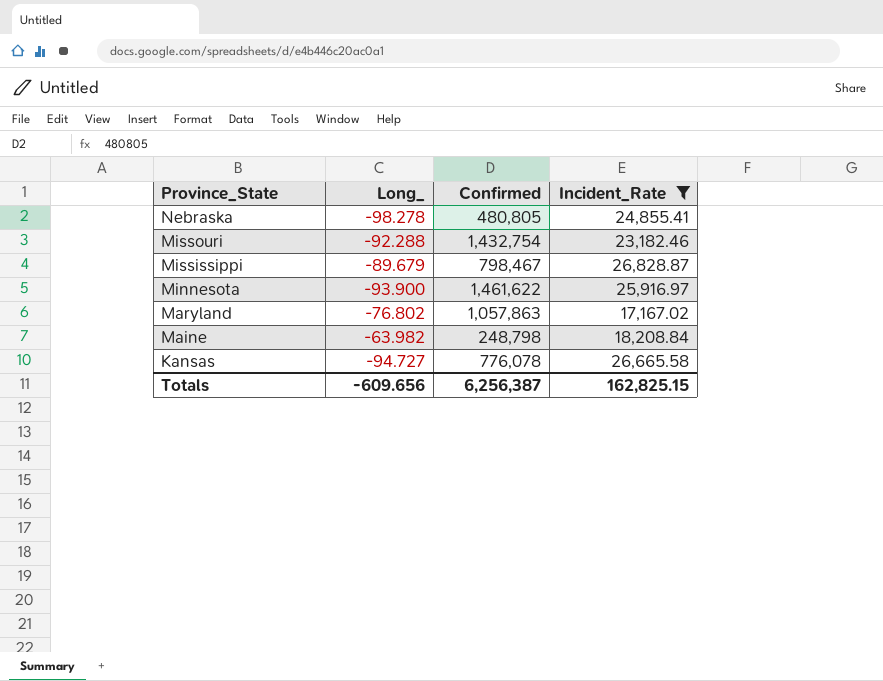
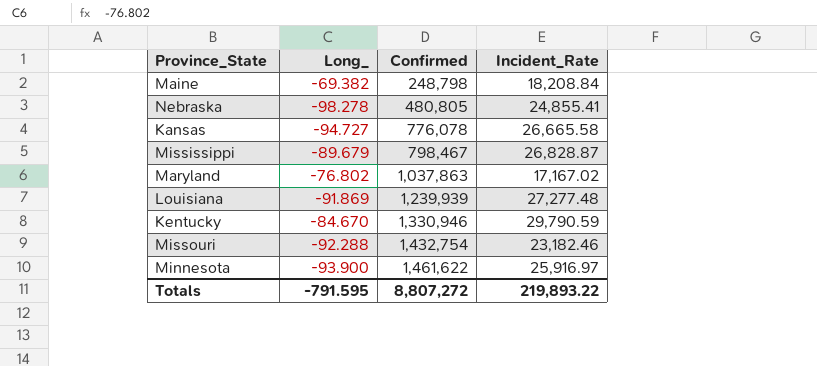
filter: Incident_Rate <= 26,828.87 -> none
row order: Province_State descending -> Confirmed ascending
Maine | Long_: -63.982 -> -69.382
Maryland | Confirmed: 1,057,863 -> 1,037,863
Totals | Long_: -609.656 -> -791.595
Totals | Confirmed: 6,256,387 -> 8,807,272
Totals | Incident_Rate: 162,825.15 -> 219,893.22

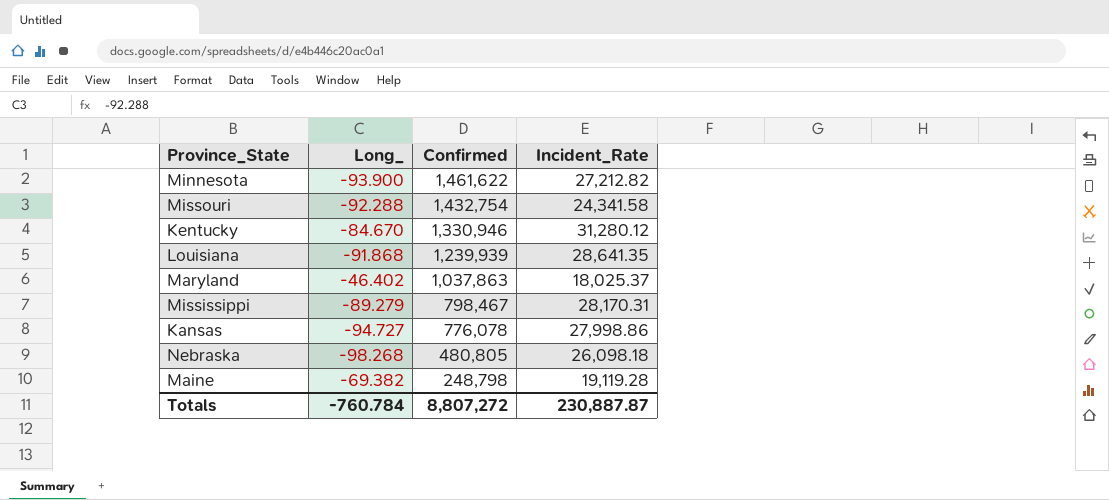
row order: Confirmed ascending -> Confirmed descending
Minnesota | Incident_Rate: 25,916.97 -> 27,212.82
Missouri | Incident_Rate: 23,182.46 -> 24,341.58
Kentucky | Incident_Rate: 29,790.59 -> 31,280.12
Louisiana | Long_: -91.869 -> -91.868
Louisiana | Incident_Rate: 27,277.48 -> 28,641.35
Maryland | Long_: -76.802 -> -46.402
Maryland | Incident_Rate: 17,167.02 -> 18,025.37
Mississippi | Long_: -89.679 -> -89.279
Mississippi | Incident_Rate: 26,828.87 -> 28,170.31
Kansas | Incident_Rate: 26,665.58 -> 27,998.86
Nebraska | Long_: -98.278 -> -98.268
Nebraska | Incident_Rate: 24,855.41 -> 26,098.18
Maine | Incident_Rate: 18,208.84 -> 19,119.28
Totals | Long_: -791.595 -> -760.784
Totals | Incident_Rate: 219,893.22 -> 230,887.87

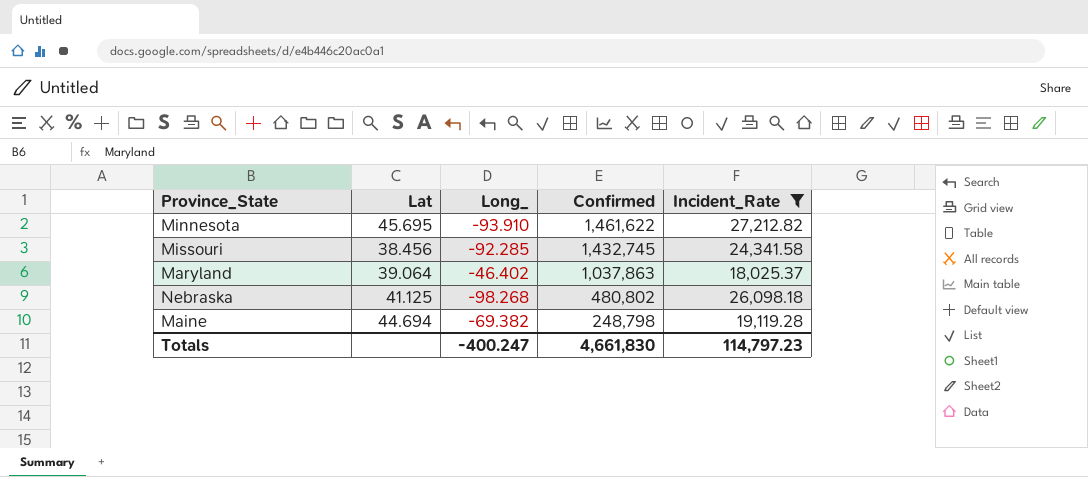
filter: none -> Incident_Rate <= 27,212.82
column Lat | position: none -> 2
Minnesota | Long_: -93.900 -> -93.910
Missouri | Long_: -92.288 -> -92.285
Missouri | Confirmed: 1,432,754 -> 1,432,745
Nebraska | Confirmed: 480,805 -> 480,802
Totals | Long_: -760.784 -> -400.247
Totals | Confirmed: 8,807,272 -> 4,661,830
Totals | Incident_Rate: 230,887.87 -> 114,797.23

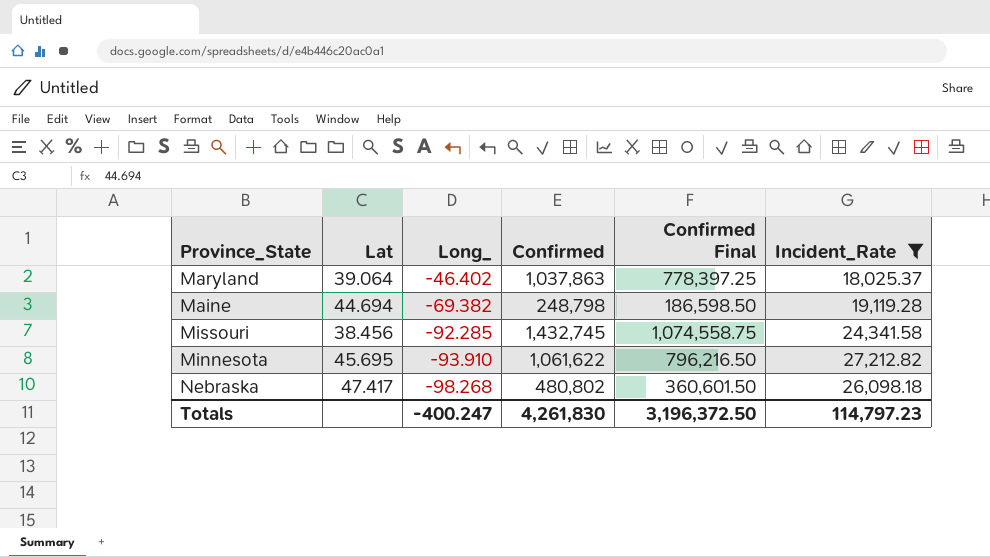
row order: Confirmed descending -> Long_ descending
column Confirmed Final | formula: none -> [Confirmed] * 0.75
Minnesota | Confirmed: 1,461,622 -> 1,061,622
Nebraska | Lat: 41.125 -> 47.417
Totals | Confirmed: 4,661,830 -> 4,261,830

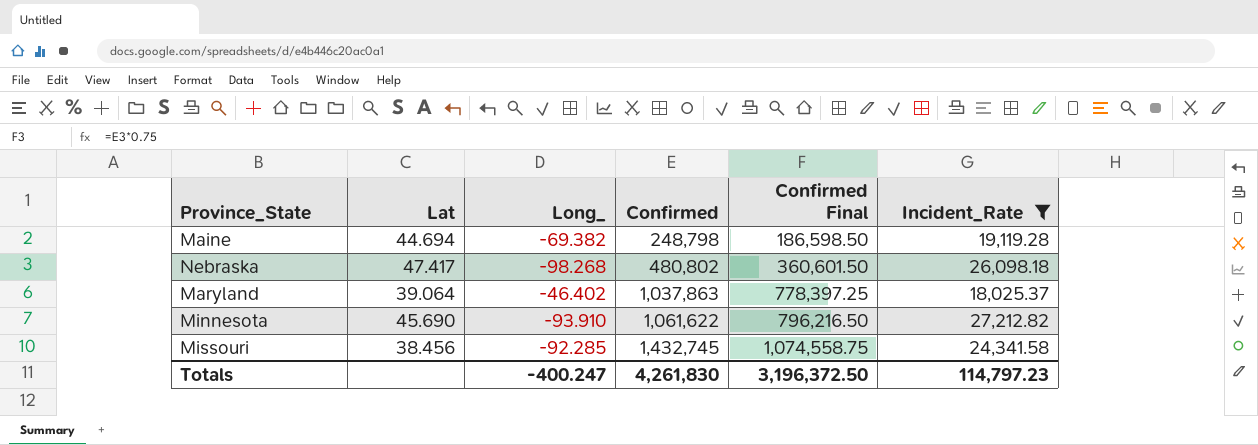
row order: Long_ descending -> Confirmed ascending
Minnesota | Lat: 45.695 -> 45.690

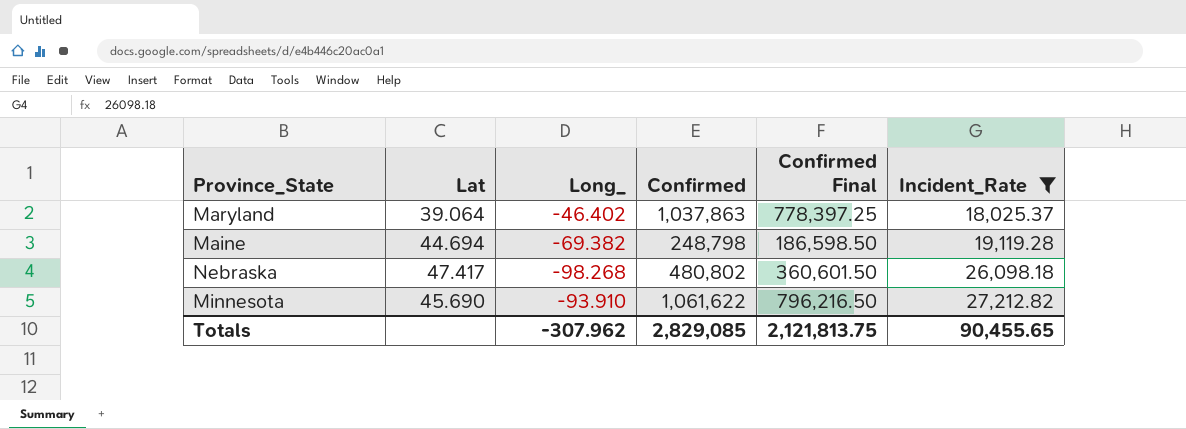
row order: Confirmed ascending -> Incident_Rate ascending
row Missouri: 38.456 | -92.285 | 1,432,745 | 1,074,558.75 | 24,341.58 -> none
Totals | Long_: -400.247 -> -307.962
Totals | Confirmed: 4,261,830 -> 2,829,085
Totals | Confirmed Final: 3,196,372.50 -> 2,121,813.75
Totals | Incident_Rate: 114,797.23 -> 90,455.65

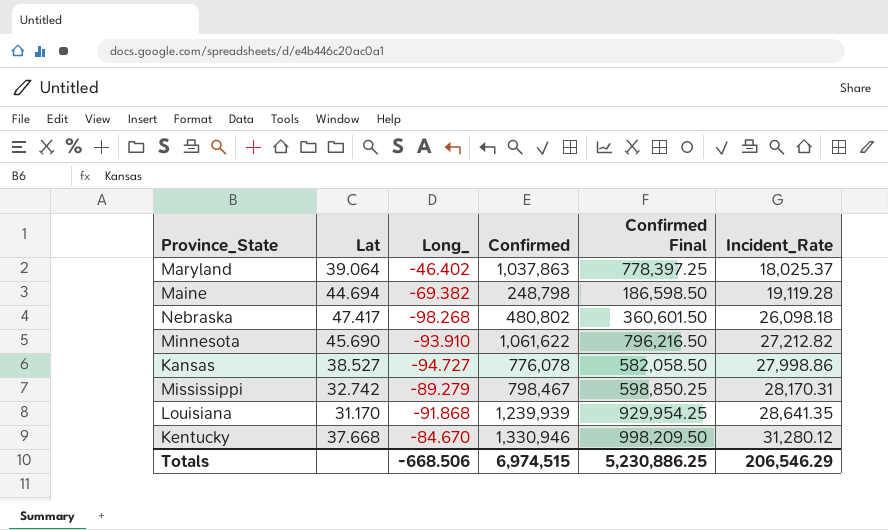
filter: Incident_Rate <= 27,212.82 -> none
Totals | Long_: -307.962 -> -668.506
Totals | Confirmed: 2,829,085 -> 6,974,515
Totals | Confirmed Final: 2,121,813.75 -> 5,230,886.25
Totals | Incident_Rate: 90,455.65 -> 206,546.29

